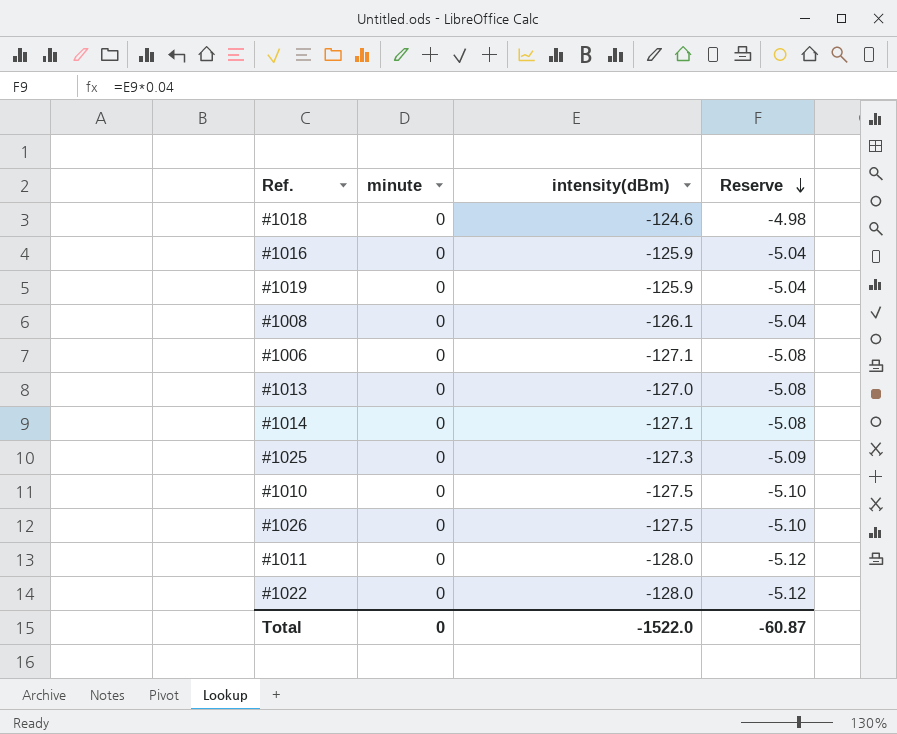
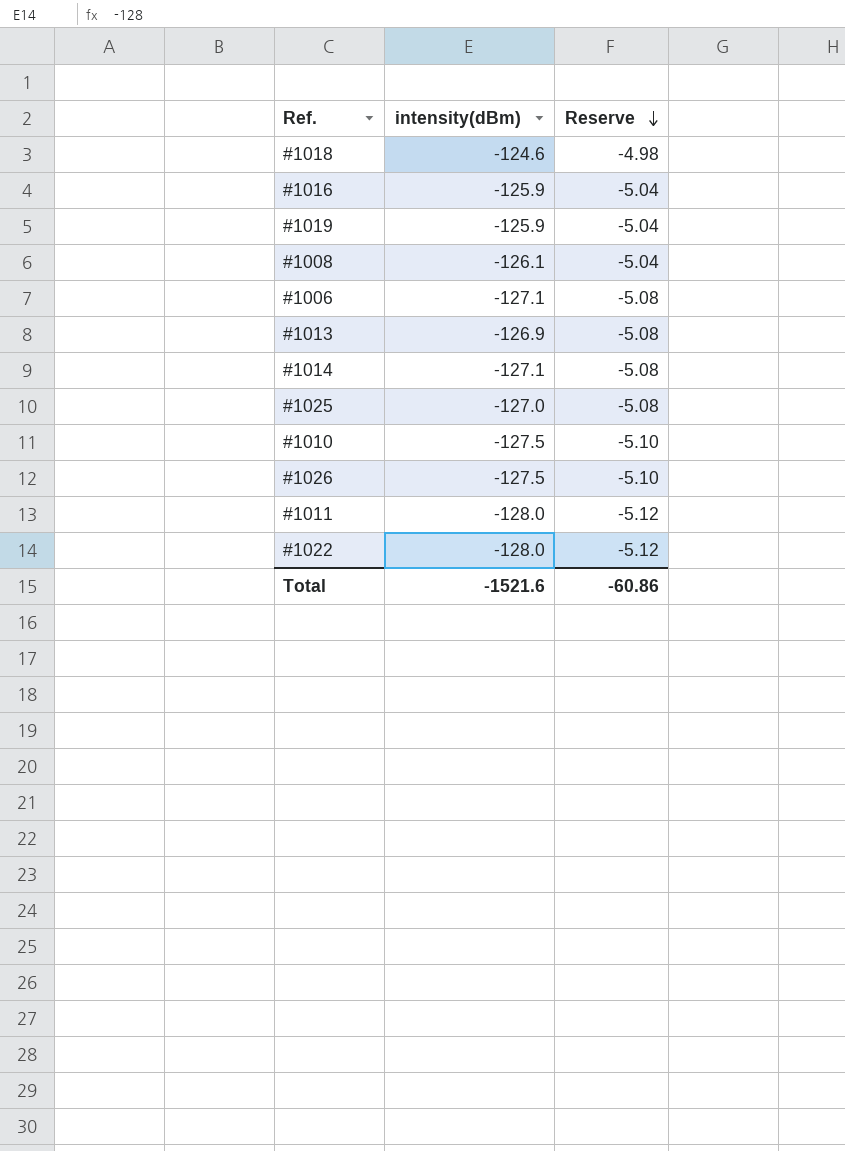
column minute | position: 2 -> none
#1013 | intensity(dBm): -127.0 -> -126.9
#1025 | intensity(dBm): -127.3 -> -127.0
#1025 | Reserve: -5.09 -> -5.08
Total | intensity(dBm): -1522.0 -> -1521.6
Total | Reserve: -60.87 -> -60.86

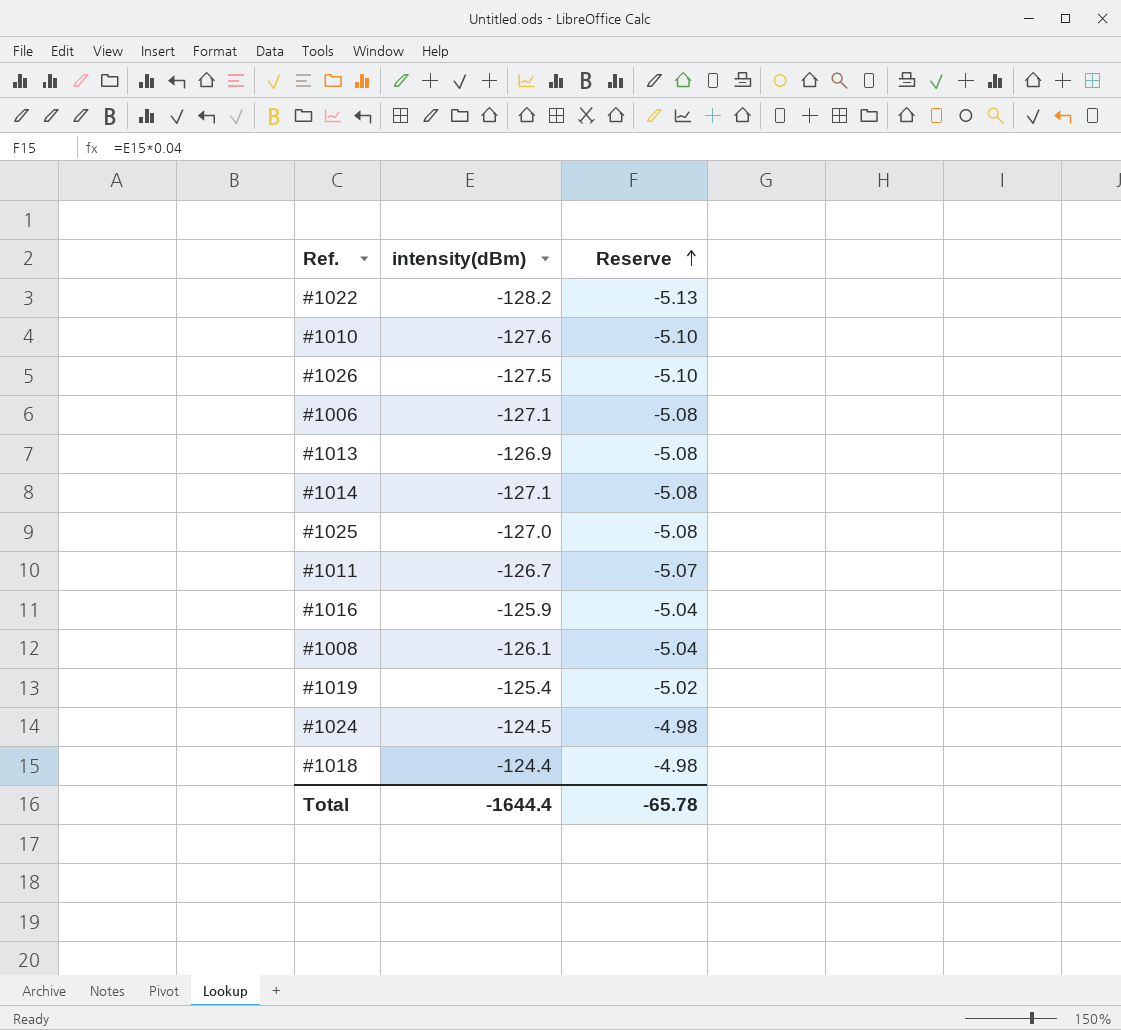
row order: Reserve descending -> Reserve ascending
#1022 | intensity(dBm): -128.0 -> -128.2
#1022 | Reserve: -5.12 -> -5.13
#1010 | intensity(dBm): -127.5 -> -127.6
#1011 | intensity(dBm): -128.0 -> -126.7
#1011 | Reserve: -5.12 -> -5.07
#1019 | intensity(dBm): -125.9 -> -125.4
#1019 | Reserve: -5.04 -> -5.02
row #1024: none -> -124.5 | -4.98
#1018 | intensity(dBm): -124.6 -> -124.4
Total | intensity(dBm): -1521.6 -> -1644.4
Total | Reserve: -60.86 -> -65.78

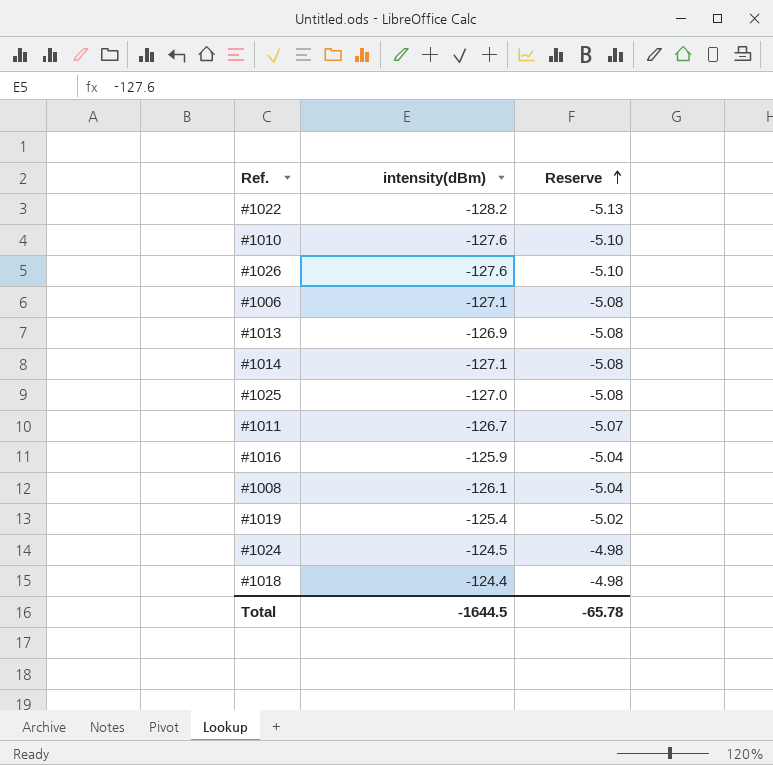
#1026 | intensity(dBm): -127.5 -> -127.6
Total | intensity(dBm): -1644.4 -> -1644.5

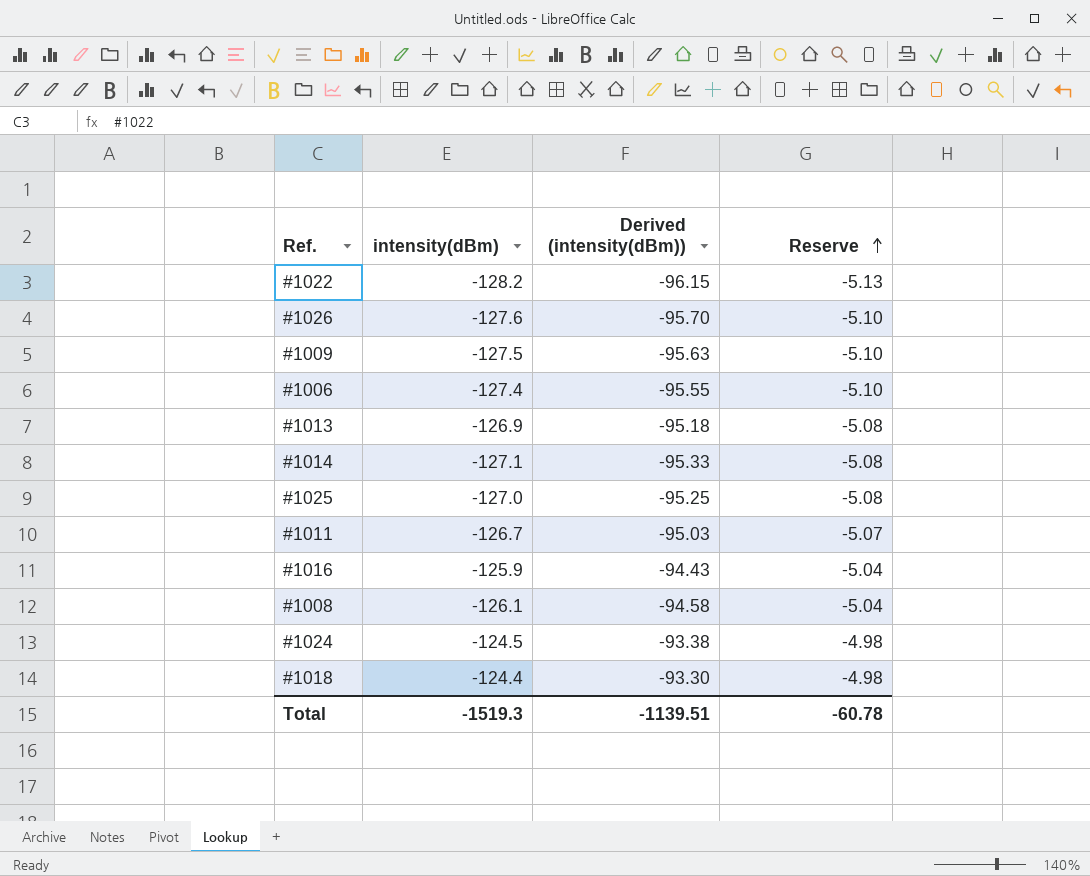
column Derived (intensity(dBm)) | formula: none -> [intensity(dBm)] * 0.75
row #1010: -127.6 | -5.10 -> none
row #1019: -125.4 | -5.02 -> none
row #1009: none -> -127.5 | -95.63 | -5.10
#1006 | intensity(dBm): -127.1 -> -127.4
#1006 | Reserve: -5.08 -> -5.10
Total | intensity(dBm): -1644.5 -> -1519.3
Total | Reserve: -65.78 -> -60.78

